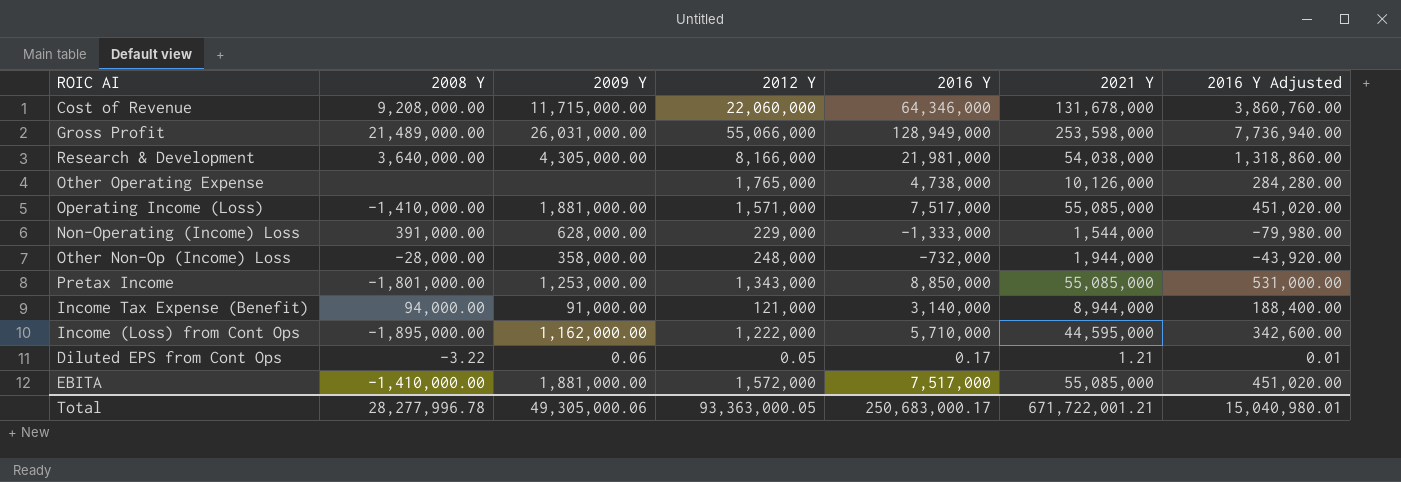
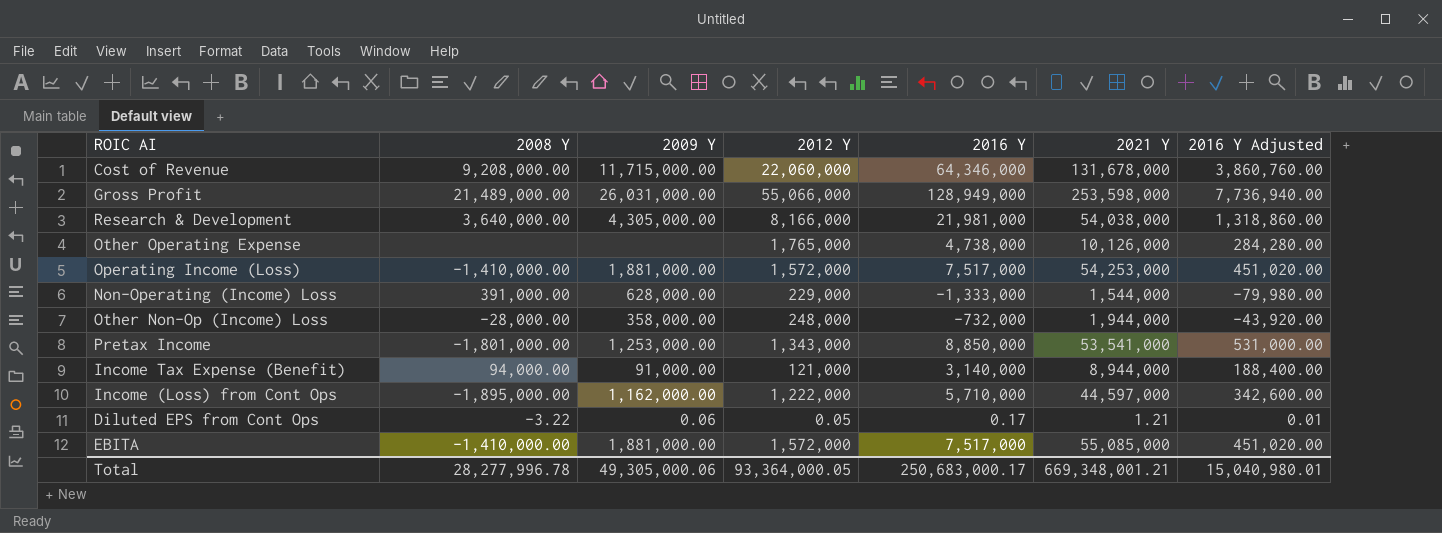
Operating Income (Loss) | 2012 Y: 1,571,000 -> 1,572,000
Operating Income (Loss) | 2021 Y: 55,085,000 -> 54,253,000
Pretax Income | 2021 Y: 55,085,000 -> 53,541,000
Income (Loss) from Cont Ops | 2021 Y: 44,595,000 -> 44,597,000
Total | 2012 Y: 93,363,000.05 -> 93,364,000.05
Total | 2021 Y: 671,722,001.21 -> 669,348,001.21

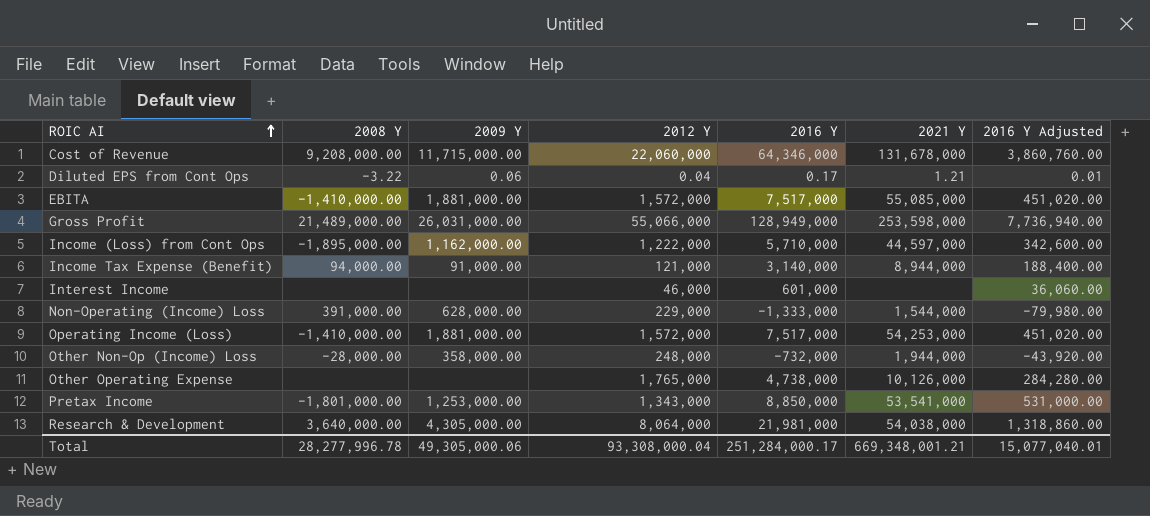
row order: none -> ROIC AI ascending
Diluted EPS from Cont Ops | 2012 Y: 0.05 -> 0.04
row Interest Income: none -> none | none | 46,000 | 601,000 | none | 36,060.00
Research & Development | 2012 Y: 8,166,000 -> 8,064,000
Total | 2012 Y: 93,364,000.05 -> 93,308,000.04
Total | 2016 Y: 250,683,000.17 -> 251,284,000.17
Total | 2016 Y Adjusted: 15,040,980.01 -> 15,077,040.01

